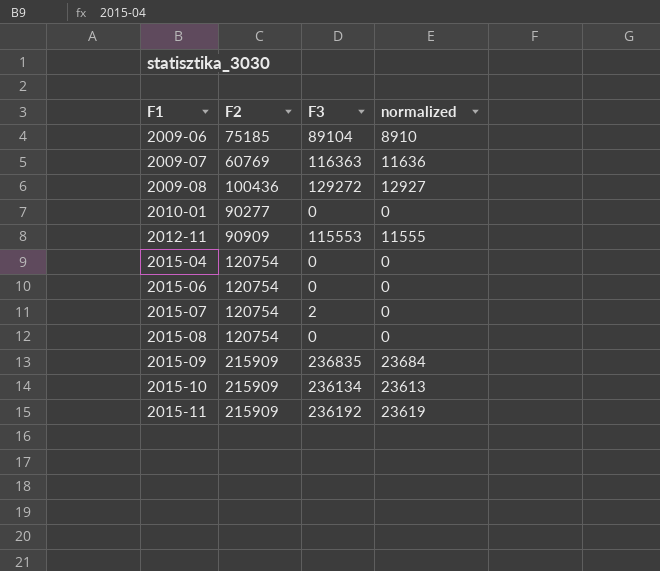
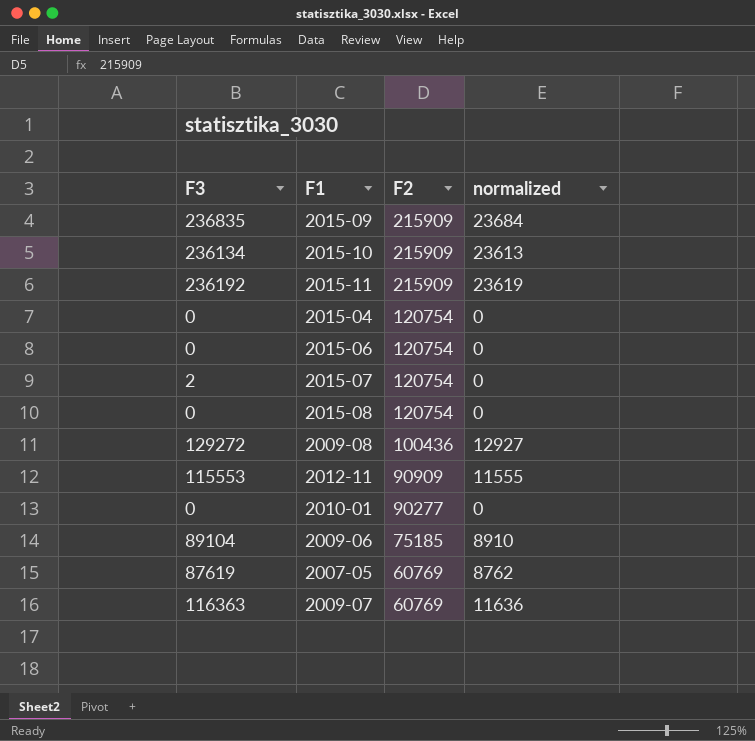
row order: F1 ascending -> F2 descending
column F3 | position: 3 -> 1
row 2007-05: none -> 87619 | 60769 | 8762

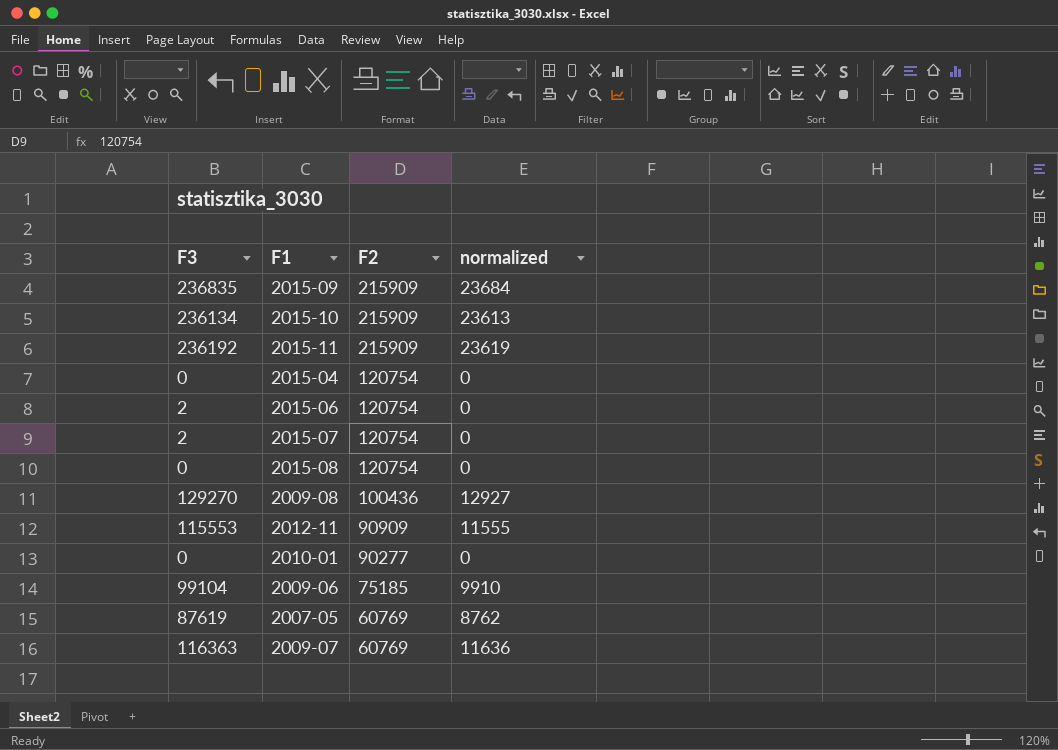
2015-06 | F3: 0 -> 2
2009-08 | F3: 129272 -> 129270
2009-06 | F3: 89104 -> 99104
2009-06 | normalized: 8910 -> 9910

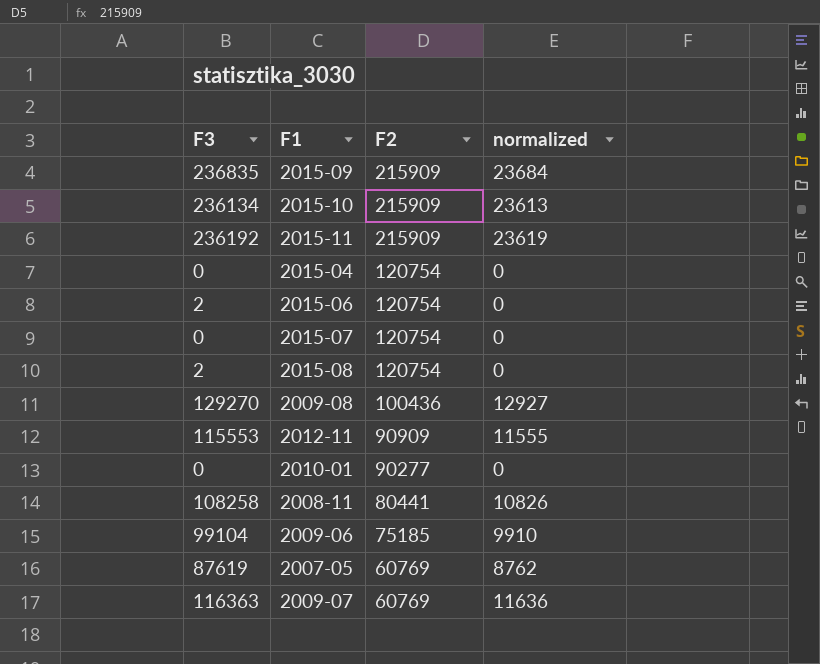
2015-07 | F3: 2 -> 0
2015-08 | F3: 0 -> 2
row 2008-11: none -> 108258 | 80441 | 10826

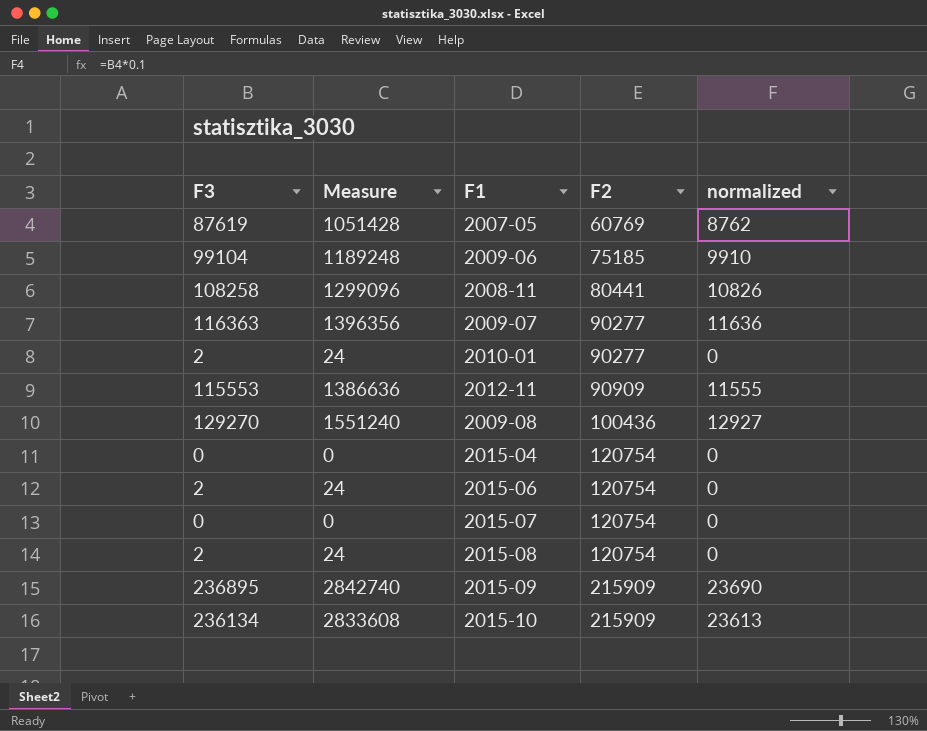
row order: F2 descending -> F2 ascending
column Measure | formula: none -> [F3] * 12
row 2015-11: 236192 | 215909 | 23619 -> none
2009-07 | F2: 60769 -> 90277
2010-01 | F3: 0 -> 2
2015-09 | F3: 236835 -> 236895
2015-09 | normalized: 23684 -> 23690

